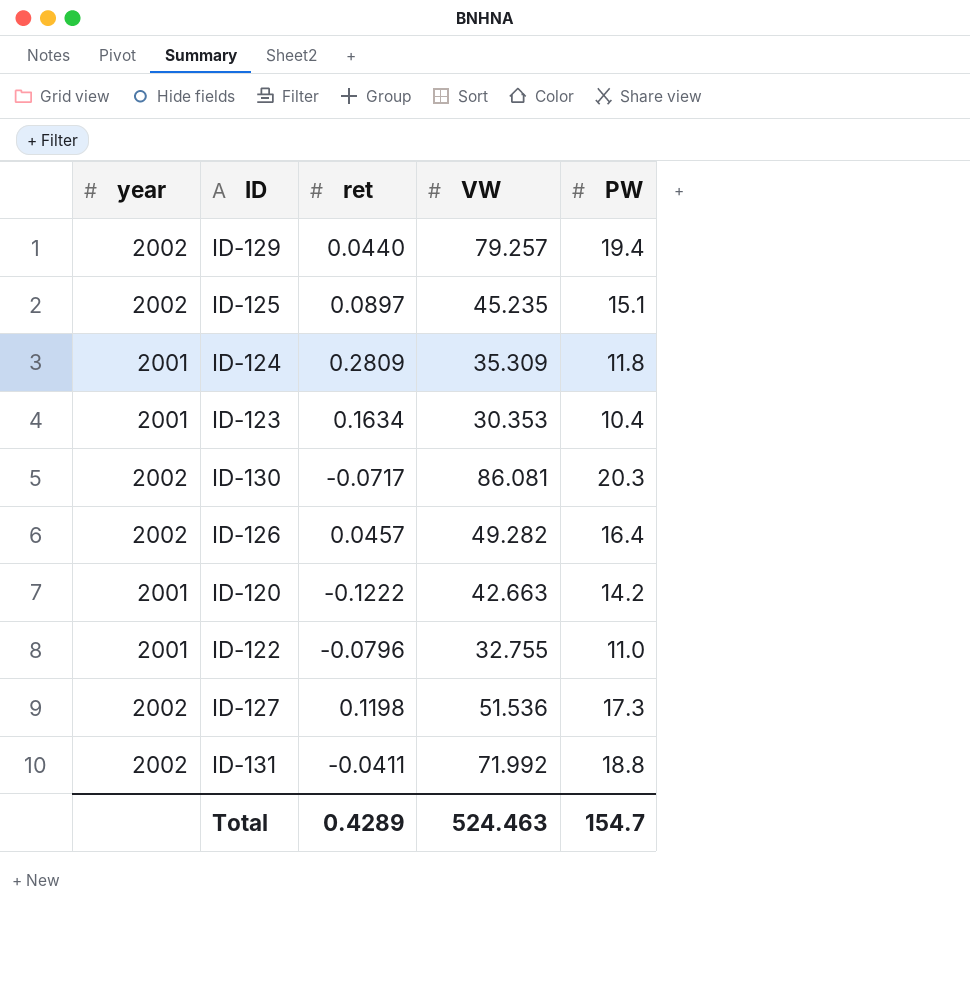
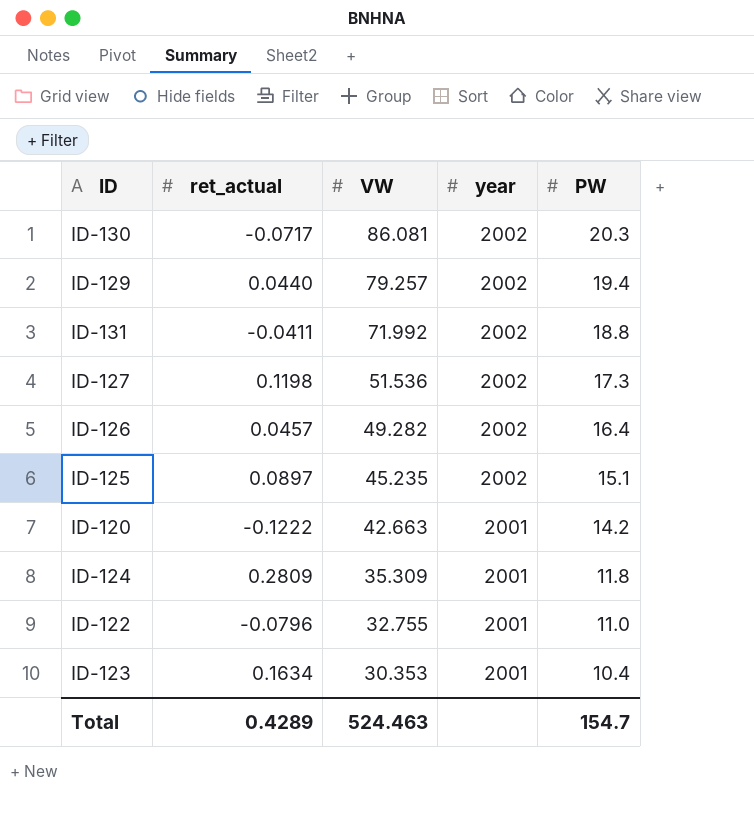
row order: none -> VW descending
column name: ret -> ret_actual
column year | position: 1 -> 4

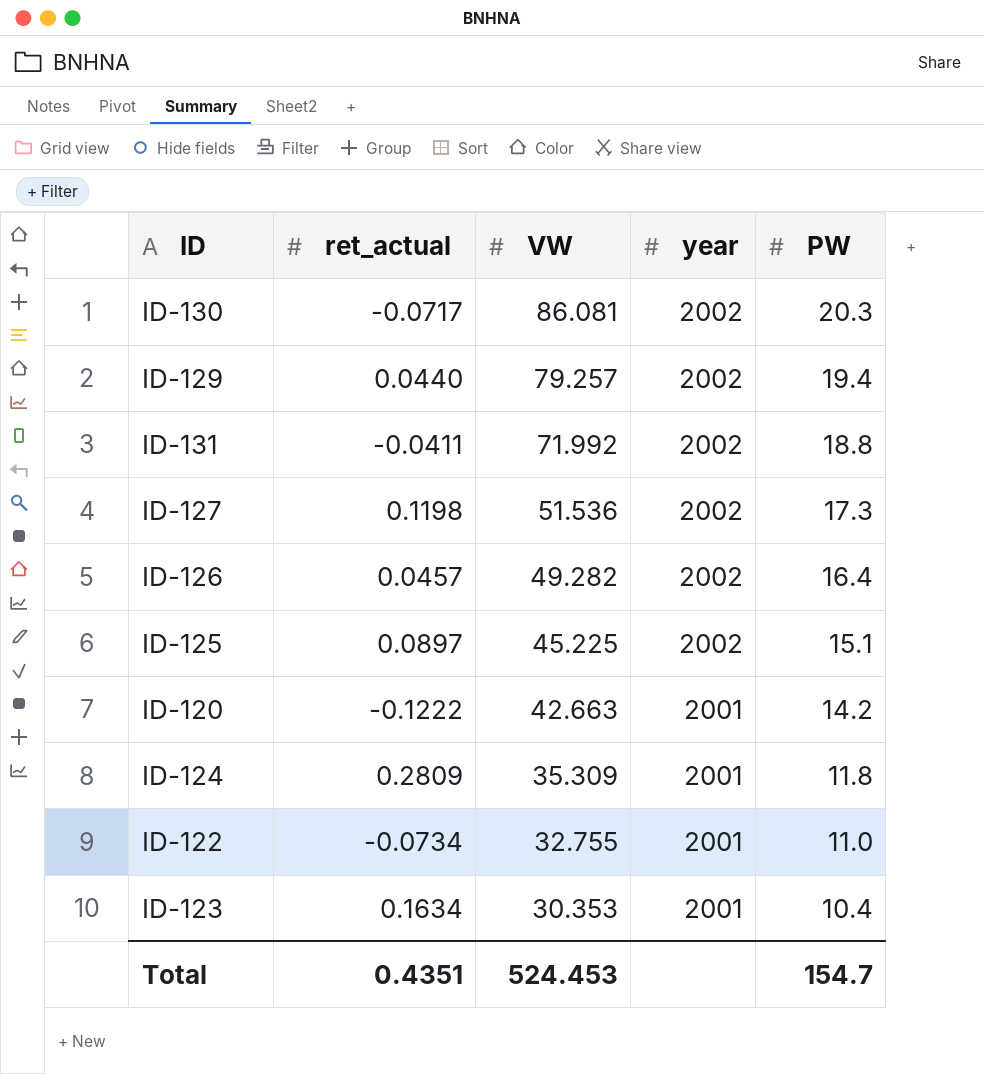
ID-125 | VW: 45.235 -> 45.225
ID-122 | ret_actual: -0.0796 -> -0.0734
Total | ret_actual: 0.4289 -> 0.4351
Total | VW: 524.463 -> 524.453

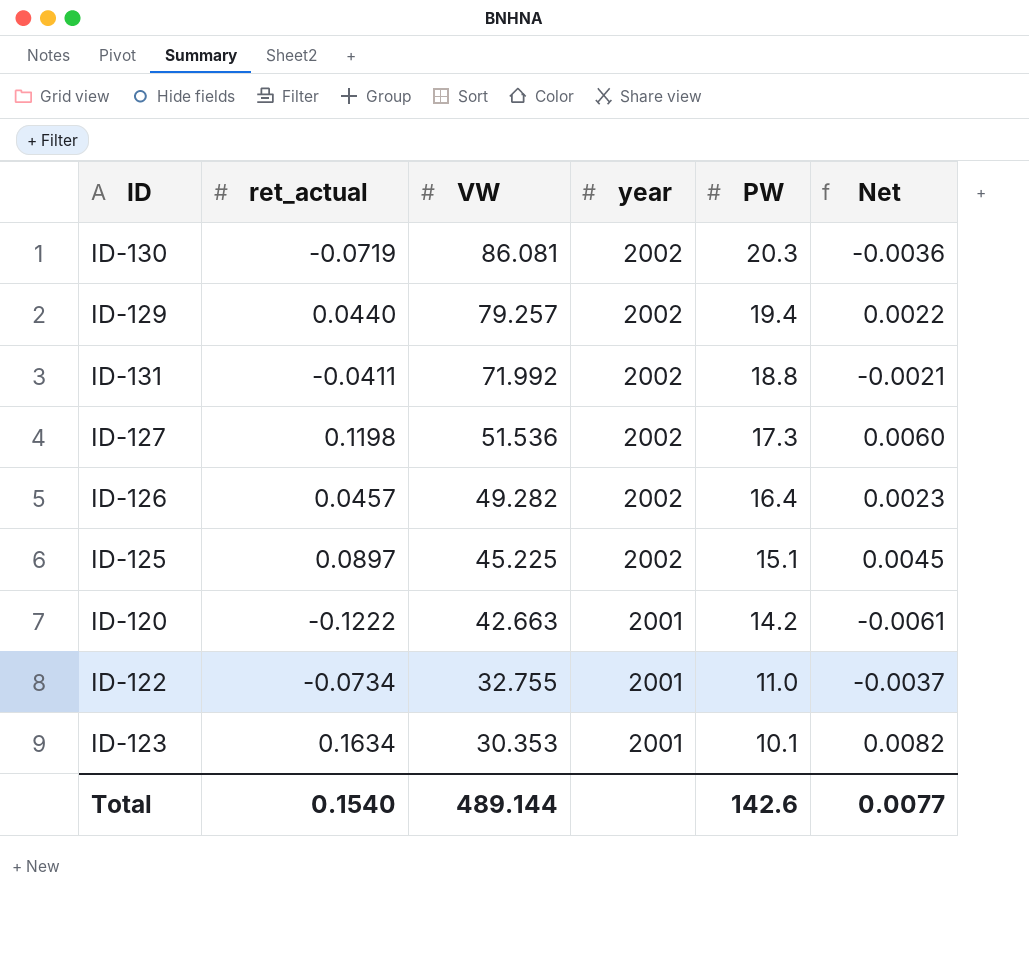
column Net | formula: none -> [ret_actual] * 0.05
row ID-124: 0.2809 | 35.309 | 2001 | 11.8 -> none
ID-130 | ret_actual: -0.0717 -> -0.0719
ID-123 | PW: 10.4 -> 10.1
Total | ret_actual: 0.4351 -> 0.1540
Total | VW: 524.453 -> 489.144
Total | PW: 154.7 -> 142.6

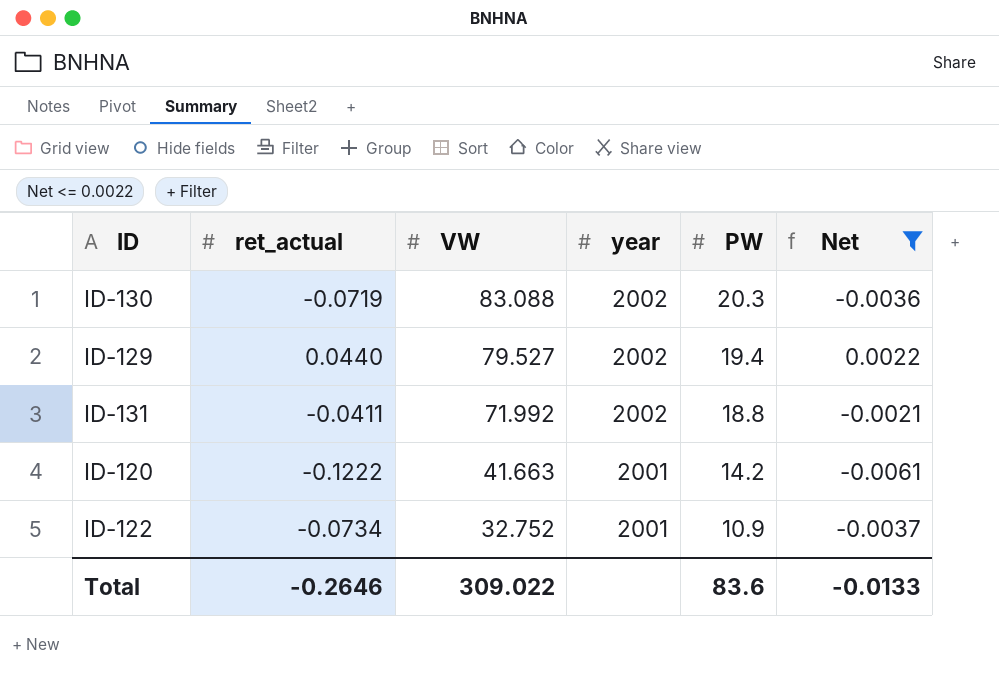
filter: none -> Net <= 0.0022
ID-130 | VW: 86.081 -> 83.088
ID-129 | VW: 79.257 -> 79.527
ID-120 | VW: 42.663 -> 41.663
ID-122 | VW: 32.755 -> 32.752
ID-122 | PW: 11.0 -> 10.9
Total | ret_actual: 0.1540 -> -0.2646
Total | VW: 489.144 -> 309.022
Total | PW: 142.6 -> 83.6
Total | Net: 0.0077 -> -0.0133

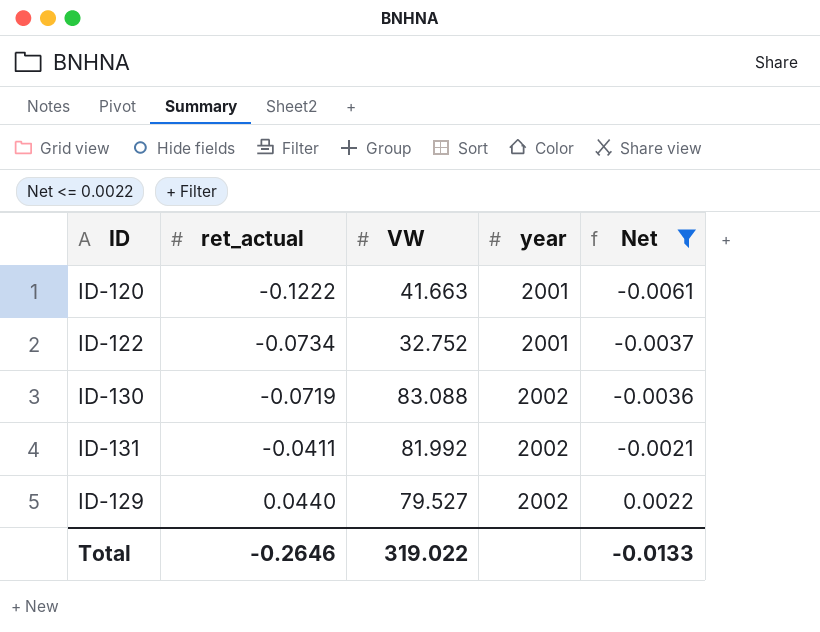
row order: VW descending -> ret_actual ascending
column PW | position: 5 -> none
ID-131 | VW: 71.992 -> 81.992
Total | VW: 309.022 -> 319.022

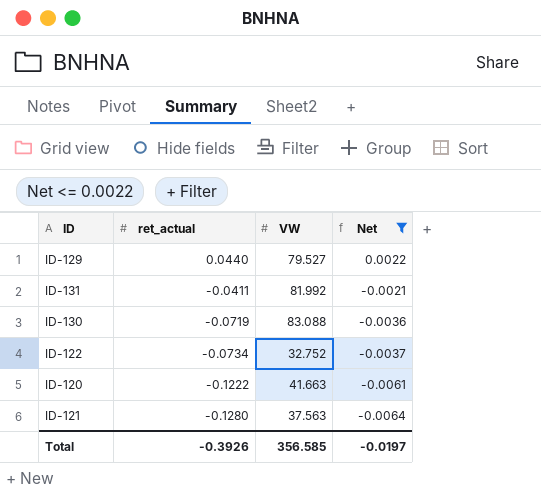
row order: ret_actual ascending -> ret_actual descending
column year | position: 4 -> none
row ID-121: none -> -0.1280 | 37.563 | -0.0064
Total | ret_actual: -0.2646 -> -0.3926
Total | VW: 319.022 -> 356.585
Total | Net: -0.0133 -> -0.0197

